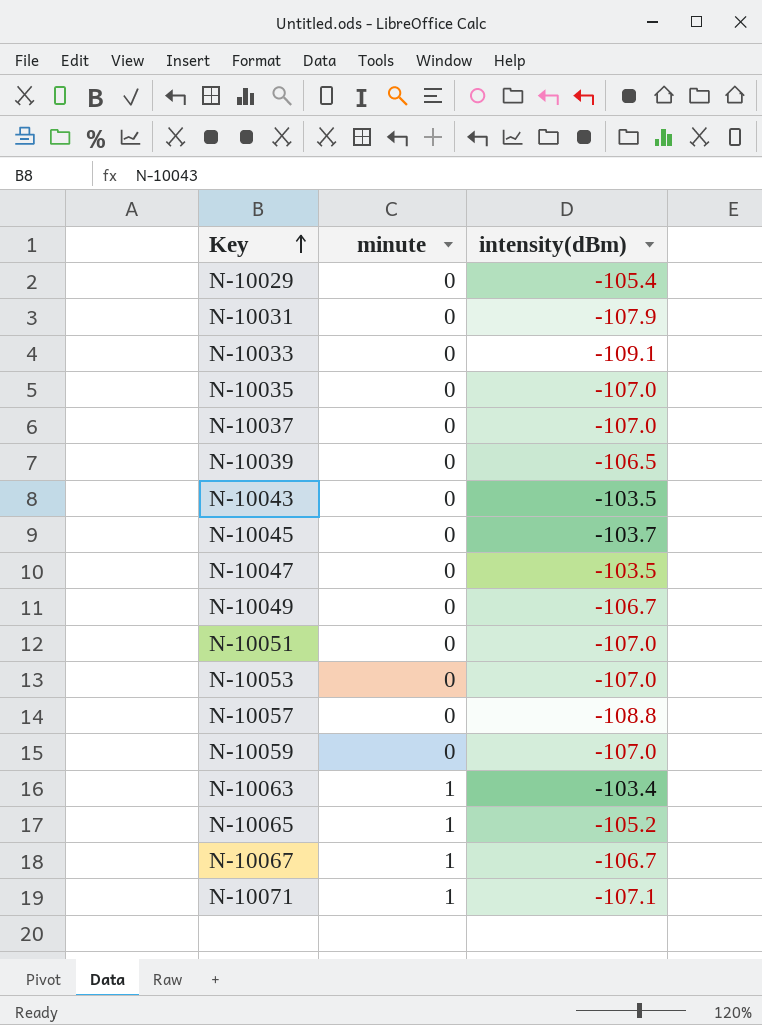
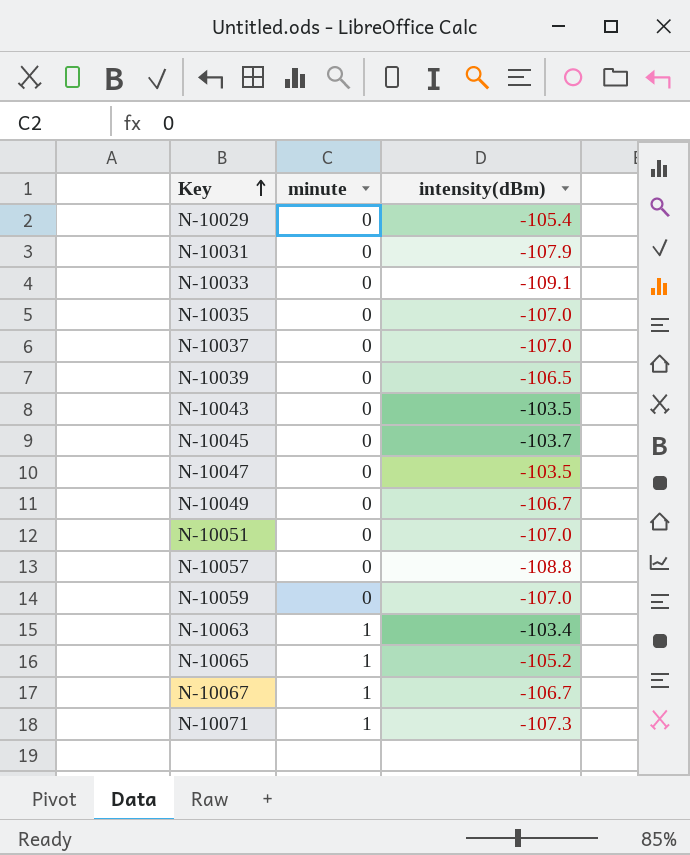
row N-10053: 0 | -107.0 -> none
N-10071 | intensity(dBm): -107.1 -> -107.3

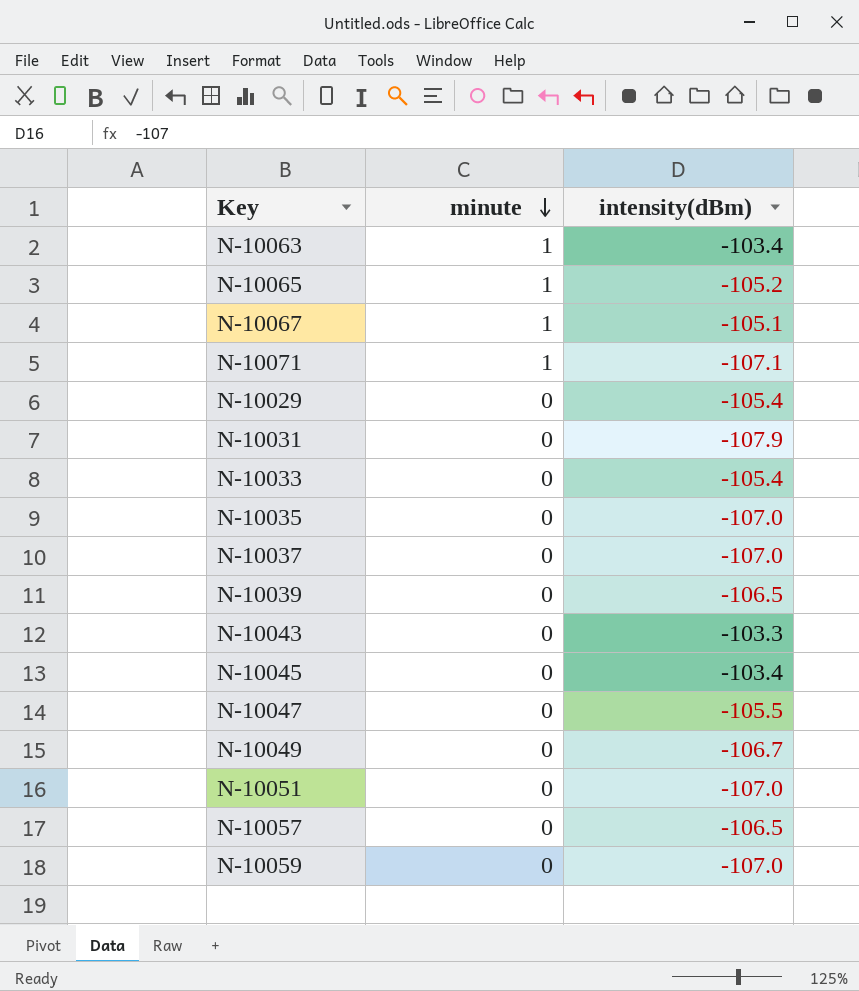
row order: Key ascending -> minute descending
N-10067 | intensity(dBm): -106.7 -> -105.1
N-10071 | intensity(dBm): -107.3 -> -107.1
N-10033 | intensity(dBm): -109.1 -> -105.4
N-10043 | intensity(dBm): -103.5 -> -103.3
N-10045 | intensity(dBm): -103.7 -> -103.4
N-10047 | intensity(dBm): -103.5 -> -105.5
N-10057 | intensity(dBm): -108.8 -> -106.5

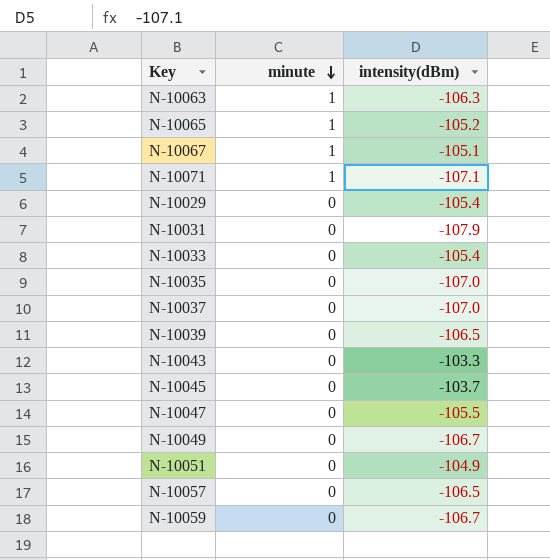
N-10063 | intensity(dBm): -103.4 -> -106.3
N-10045 | intensity(dBm): -103.4 -> -103.7
N-10051 | intensity(dBm): -107.0 -> -104.9
N-10059 | intensity(dBm): -107.0 -> -106.7

